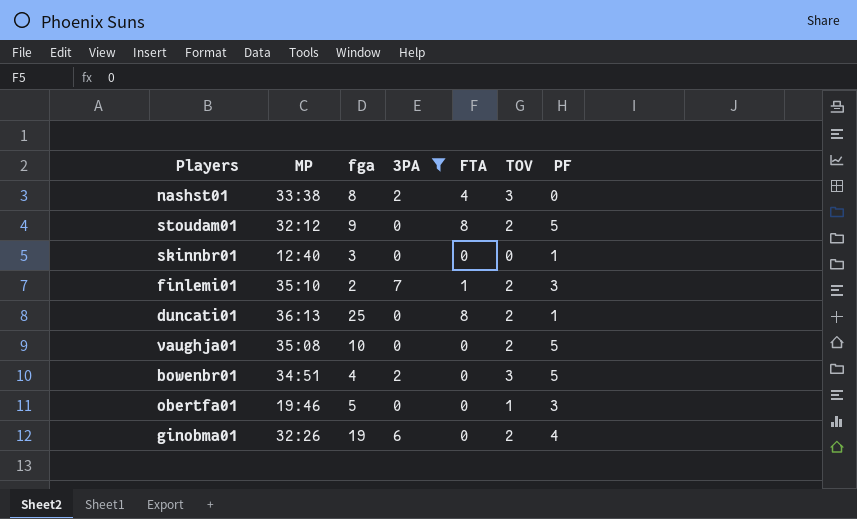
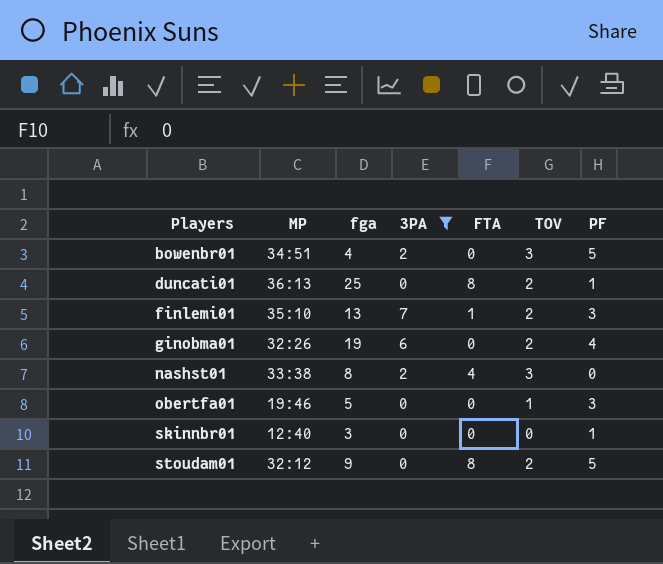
row order: none -> Players ascending
row vaughja01: 35:08 | 10 | 0 | 0 | 2 | 5 -> none
finlemi01 | fga: 2 -> 13

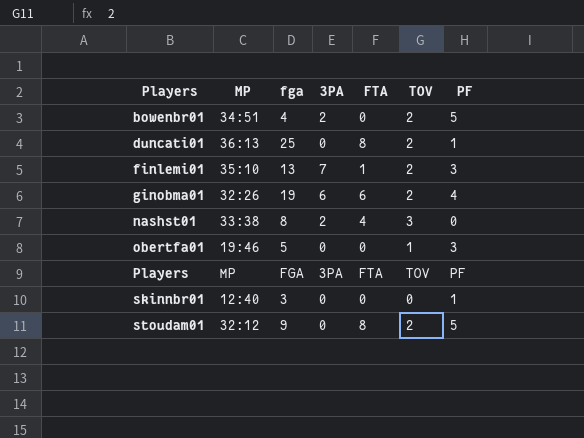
filter: 3PA != 3PA -> none
bowenbr01 | TOV: 3 -> 2
ginobma01 | FTA: 0 -> 6

